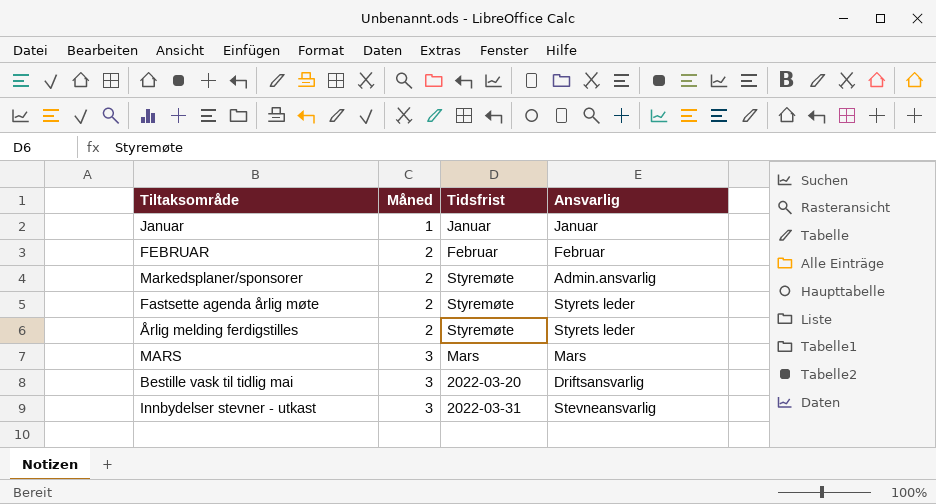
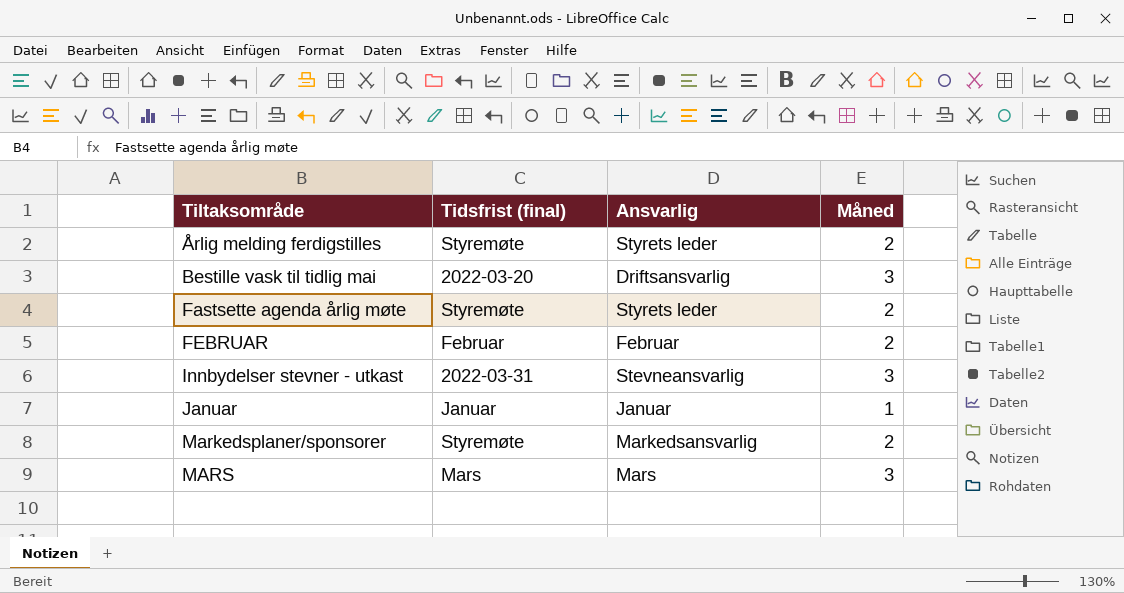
row order: Måned ascending -> Tiltaksområde ascending
column name: Tidsfrist -> Tidsfrist (final)
column Måned | position: 2 -> 4
Markedsplaner/sponsorer | Ansvarlig: Admin.ansvarlig -> Markedsansvarlig

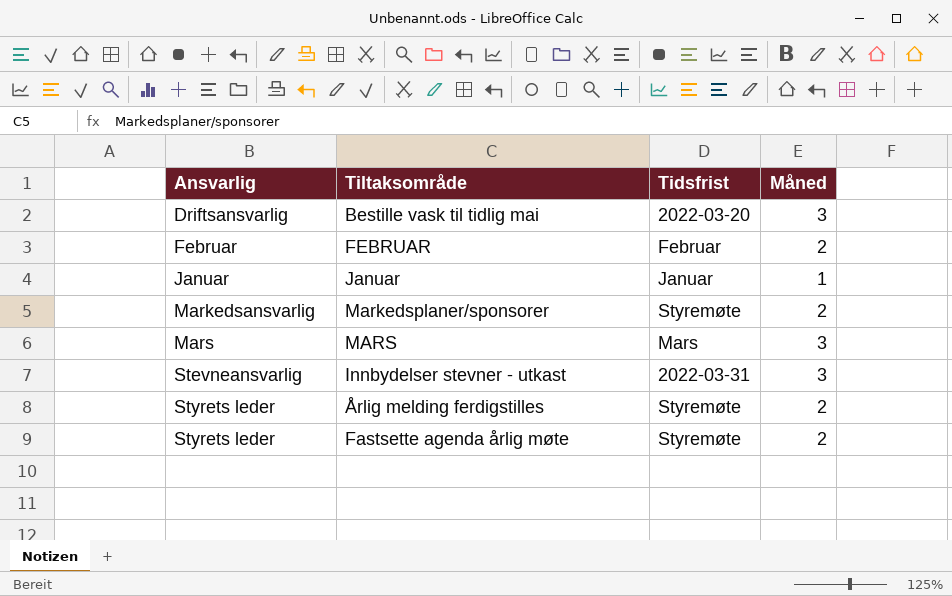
row order: Tiltaksområde ascending -> Ansvarlig ascending
column Ansvarlig | position: 3 -> 1
column name: Tidsfrist (final) -> Tidsfrist

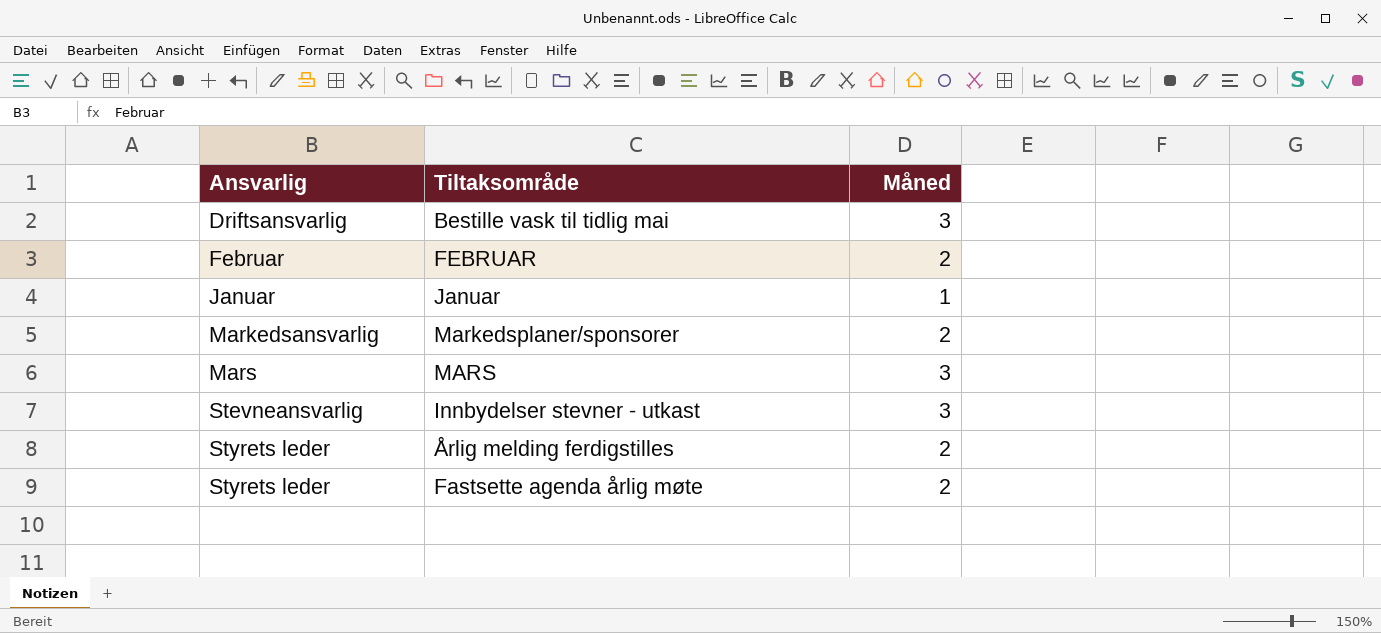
column Tidsfrist | position: 3 -> none

